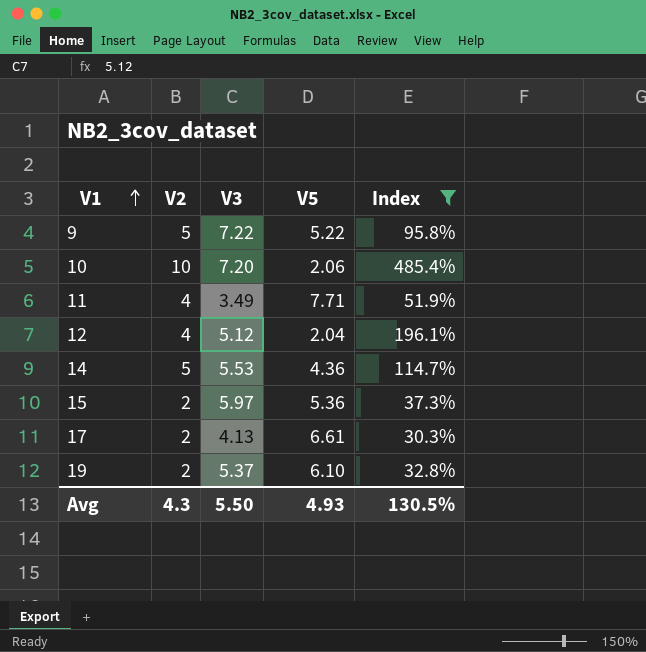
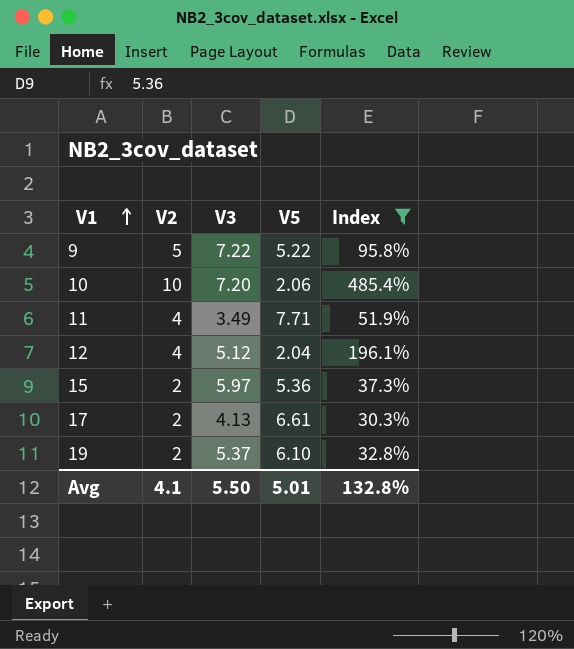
row 14: 5 | 5.53 | 4.36 | 114.7% -> none
Avg | V2: 4.3 -> 4.1
Avg | V5: 4.93 -> 5.01
Avg | Index: 130.5% -> 132.8%

